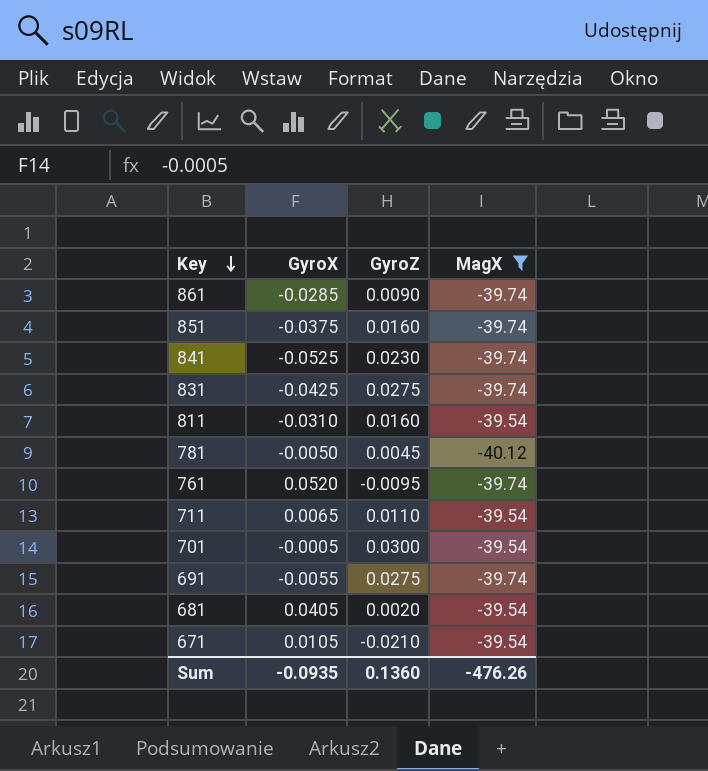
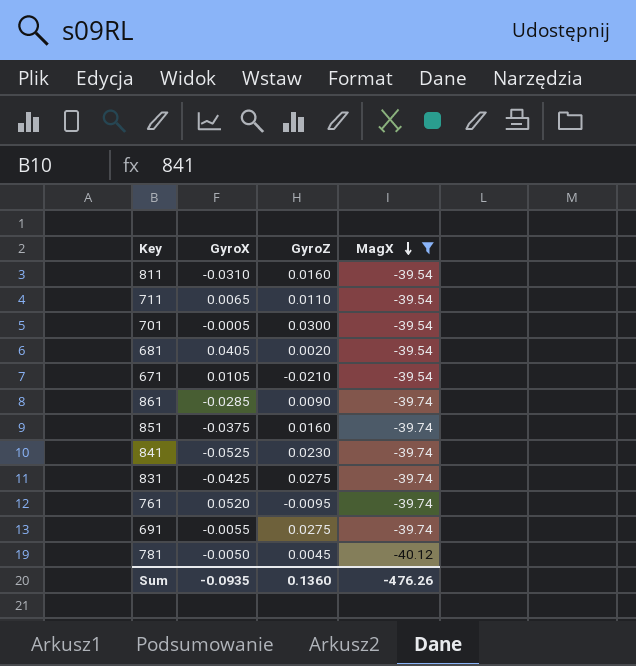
row order: Key descending -> MagX descending

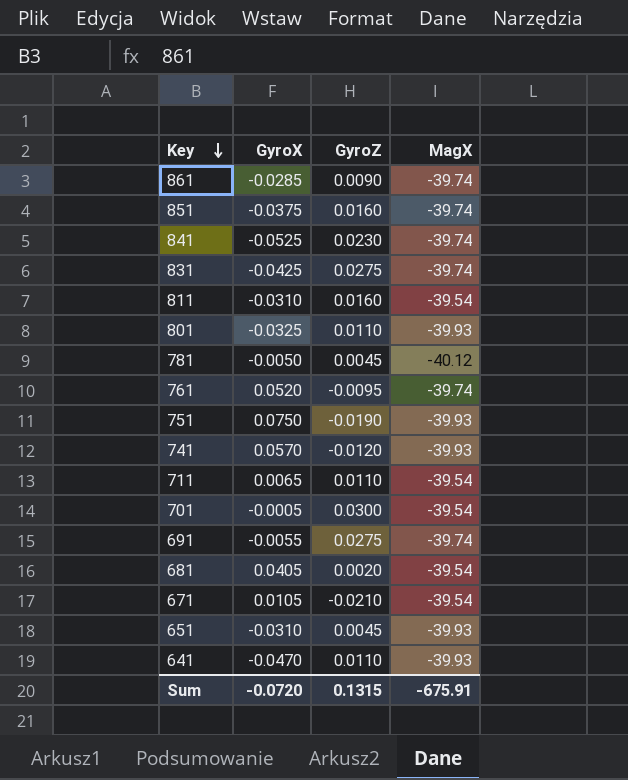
filter: MagX != -39.93 -> none
row order: MagX descending -> Key descending
Sum | GyroX: -0.0935 -> -0.0720
Sum | GyroZ: 0.1360 -> 0.1315
Sum | MagX: -476.26 -> -675.91

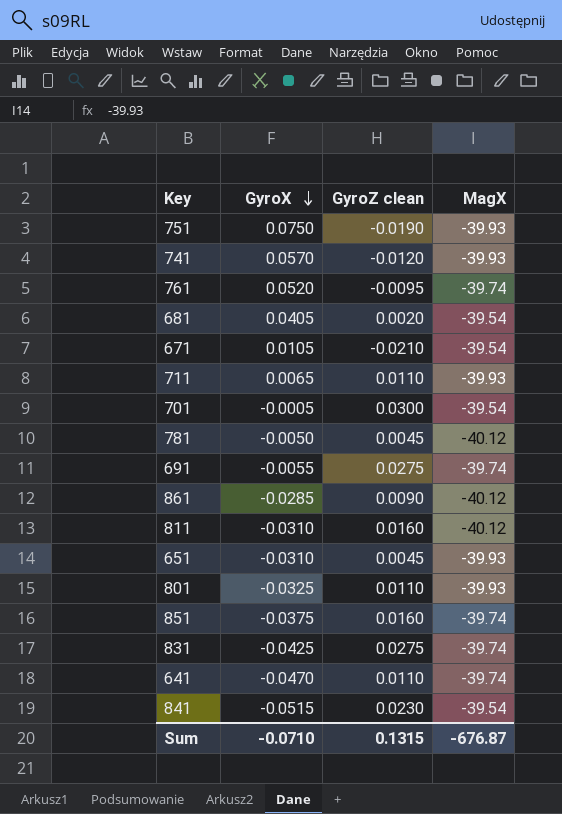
row order: Key descending -> GyroX descending
column name: GyroZ -> GyroZ clean
711 | MagX: -39.54 -> -39.93
861 | MagX: -39.74 -> -40.12
811 | MagX: -39.54 -> -40.12
641 | MagX: -39.93 -> -39.74
841 | GyroX: -0.0525 -> -0.0515
841 | MagX: -39.74 -> -39.54
Sum | GyroX: -0.0720 -> -0.0710
Sum | MagX: -675.91 -> -676.87

